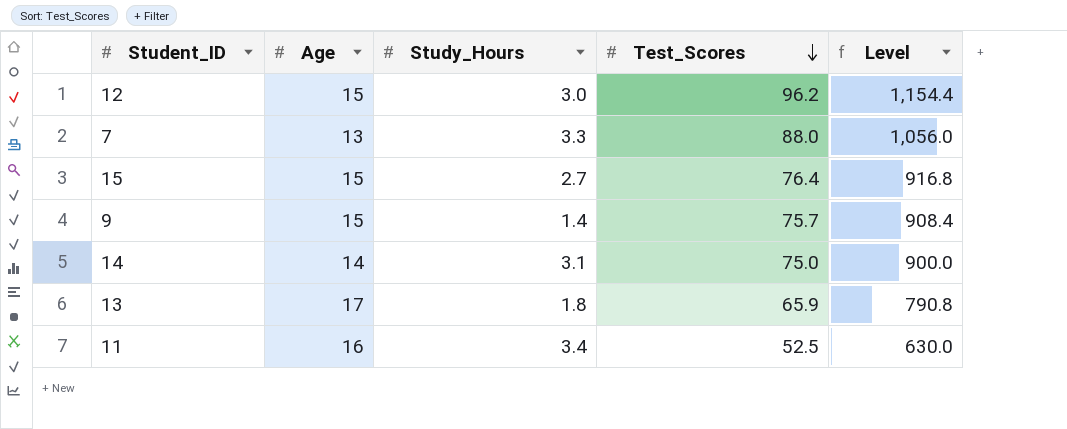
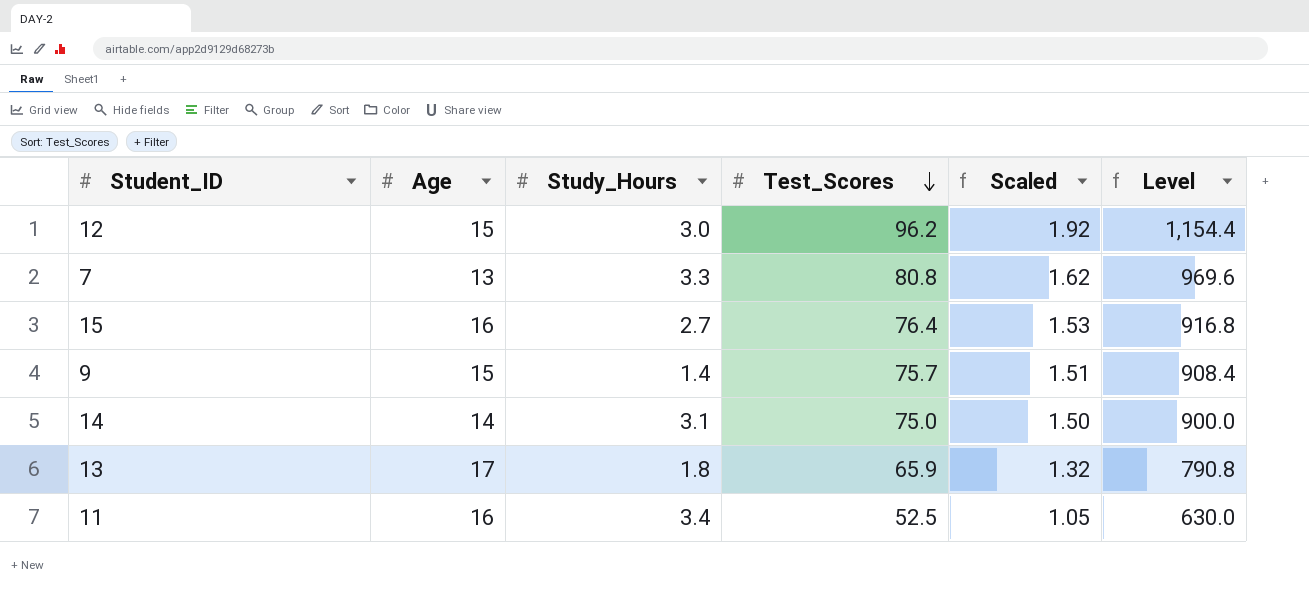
column Scaled | formula: none -> [Test_Scores] * 0.02
7 | Test_Scores: 88.0 -> 80.8
7 | Level: 1,056.0 -> 969.6
15 | Age: 15 -> 16

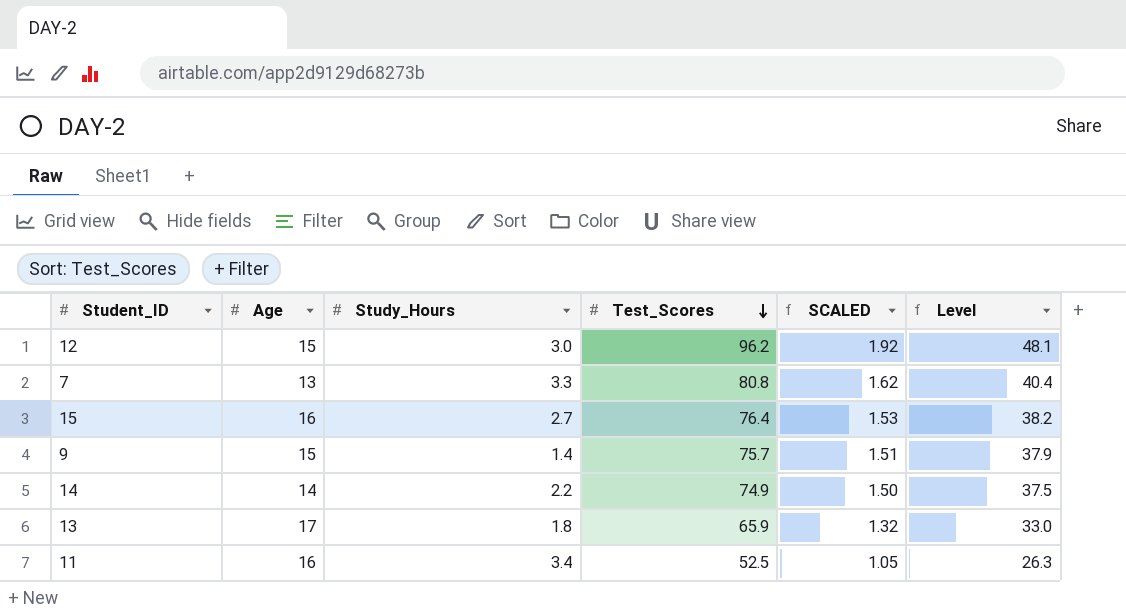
column name: Scaled -> SCALED
column Level | formula: [Test_Scores] * 12 -> [Test_Scores] * 0.5
14 | Study_Hours: 3.1 -> 2.2
14 | Test_Scores: 75.0 -> 74.9

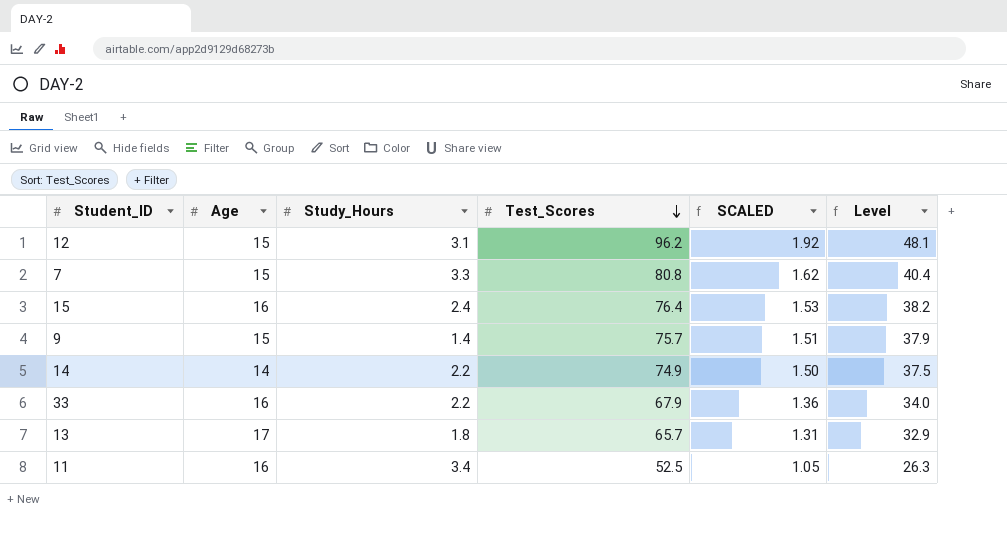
12 | Study_Hours: 3.0 -> 3.1
7 | Age: 13 -> 15
15 | Study_Hours: 2.7 -> 2.4
row 33: none -> 16 | 2.2 | 67.9 | 1.36 | 34.0
13 | Test_Scores: 65.9 -> 65.7
13 | SCALED: 1.32 -> 1.31
13 | Level: 33.0 -> 32.9

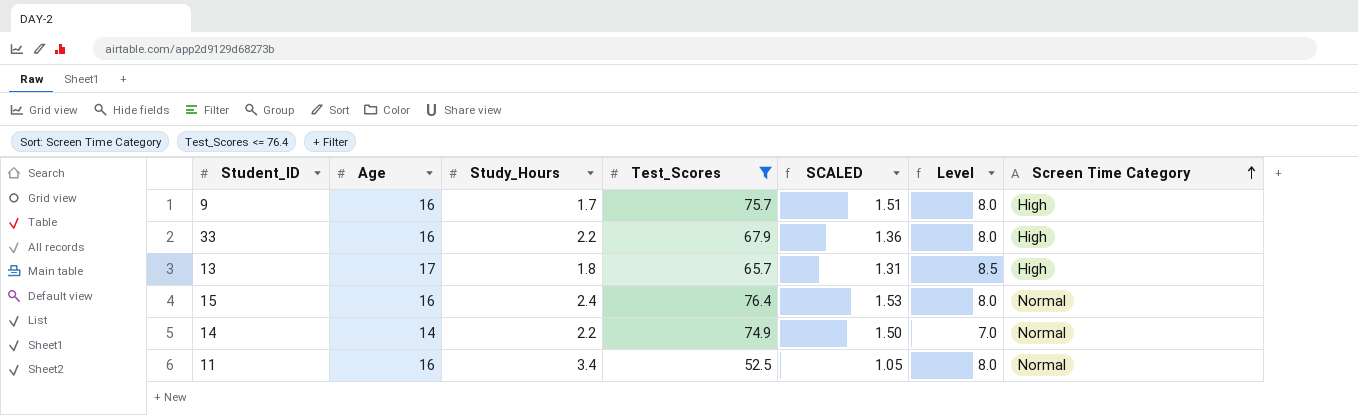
filter: none -> Test_Scores <= 76.4
row order: Test_Scores descending -> Screen Time Category ascending
column Level | formula: [Test_Scores] * 0.5 -> [Age] * 0.5
column Screen Time Category | position: none -> 7
9 | Age: 15 -> 16
9 | Study_Hours: 1.4 -> 1.7

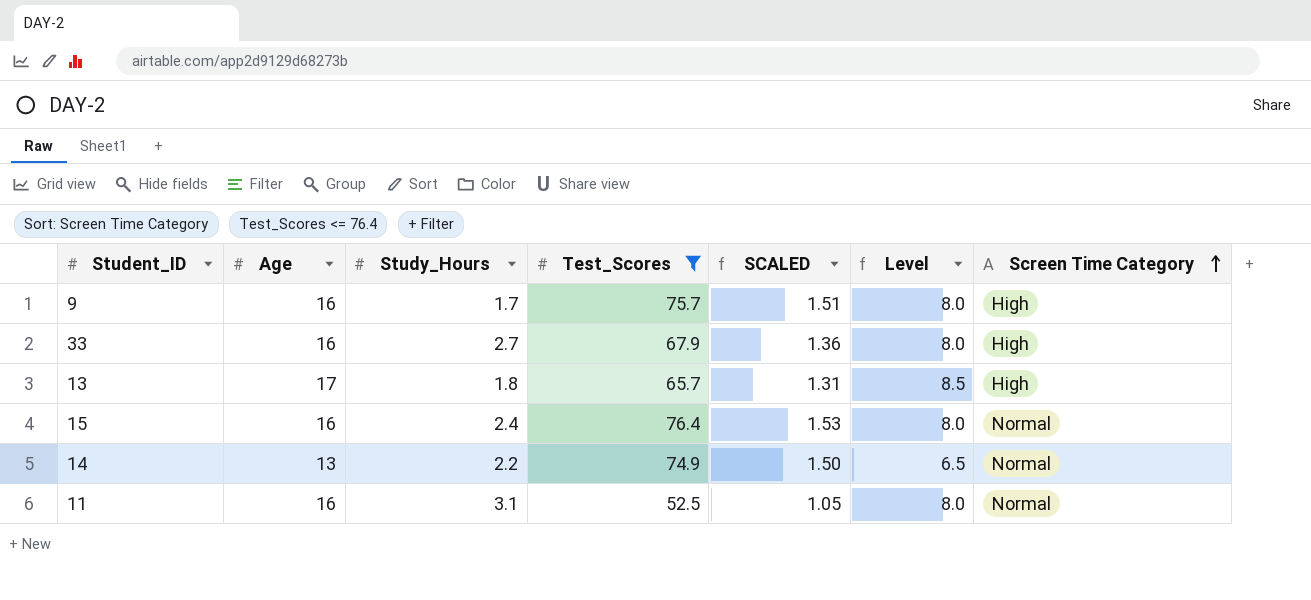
33 | Study_Hours: 2.2 -> 2.7
14 | Age: 14 -> 13
14 | Level: 7.0 -> 6.5
11 | Study_Hours: 3.4 -> 3.1

